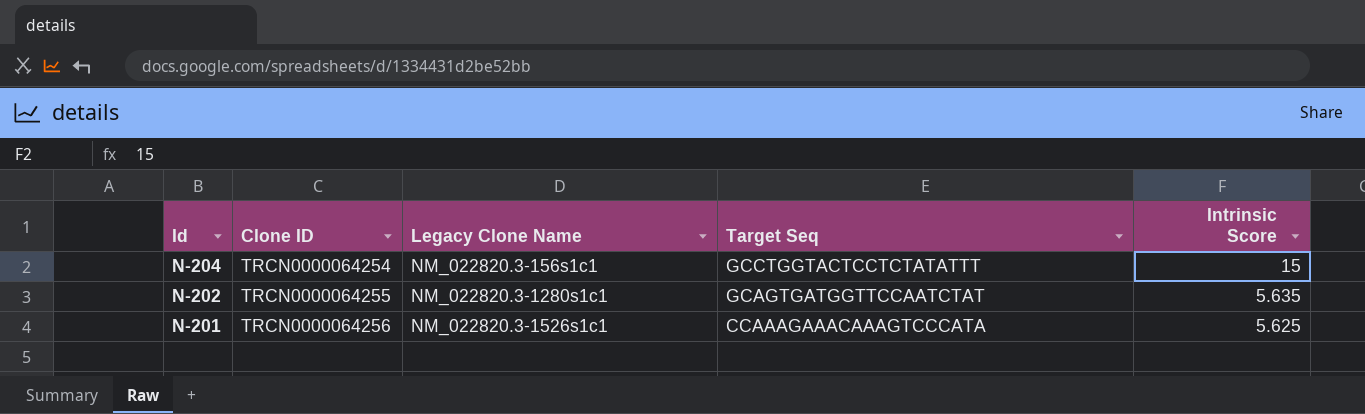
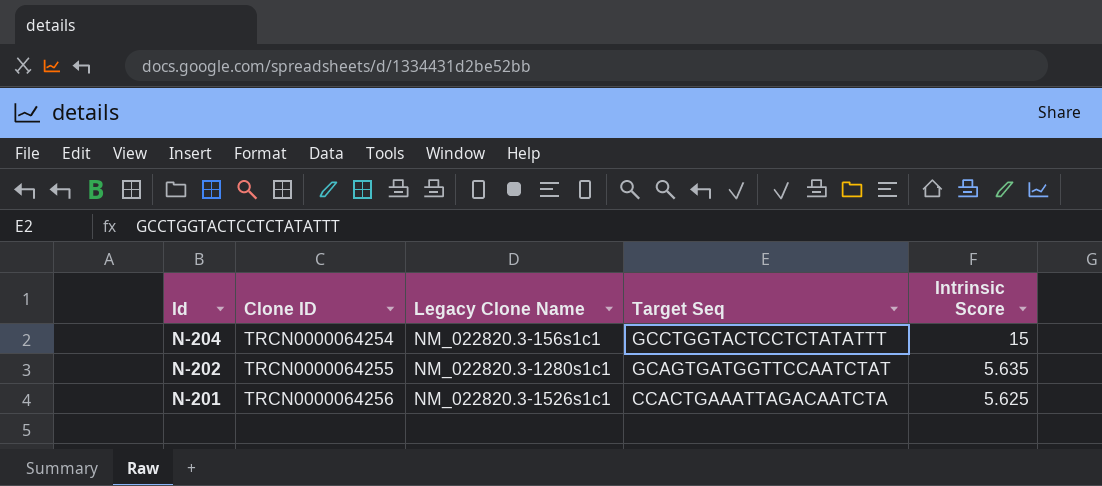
N-201 | Target Seq: CCAAAGAAACAAAGTCCCATA -> CCACTGAAATTAGACAATCTA

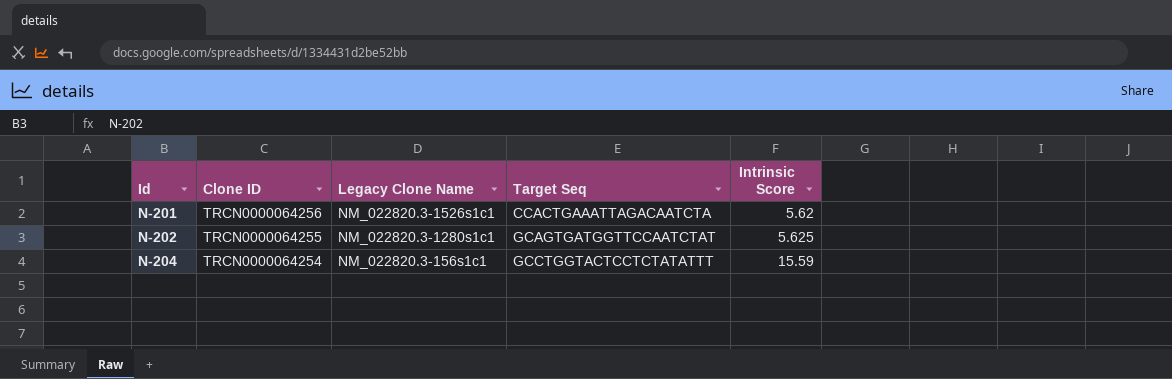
row order: Id descending -> Id ascending
N-201 | Intrinsic Score: 5.625 -> 5.62
N-202 | Intrinsic Score: 5.635 -> 5.625
N-204 | Intrinsic Score: 15 -> 15.59

